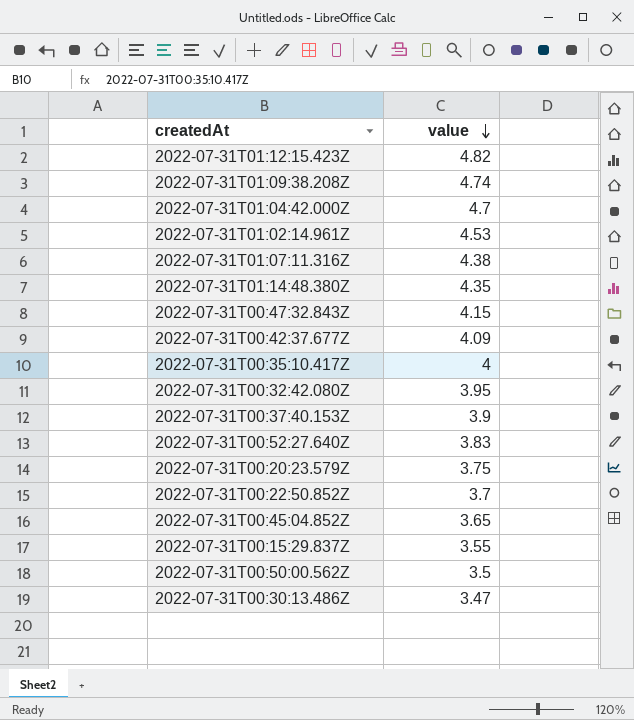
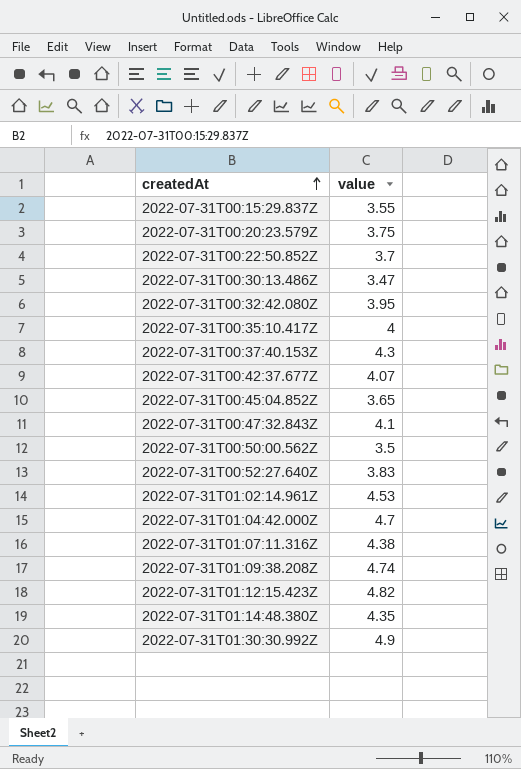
row order: value descending -> createdAt ascending
2022-07-31T00:37:40.153Z | value: 3.9 -> 4.3
2022-07-31T00:42:37.677Z | value: 4.09 -> 4.07
2022-07-31T00:47:32.843Z | value: 4.15 -> 4.1
row 2022-07-31T01:30:30.992Z: none -> 4.9

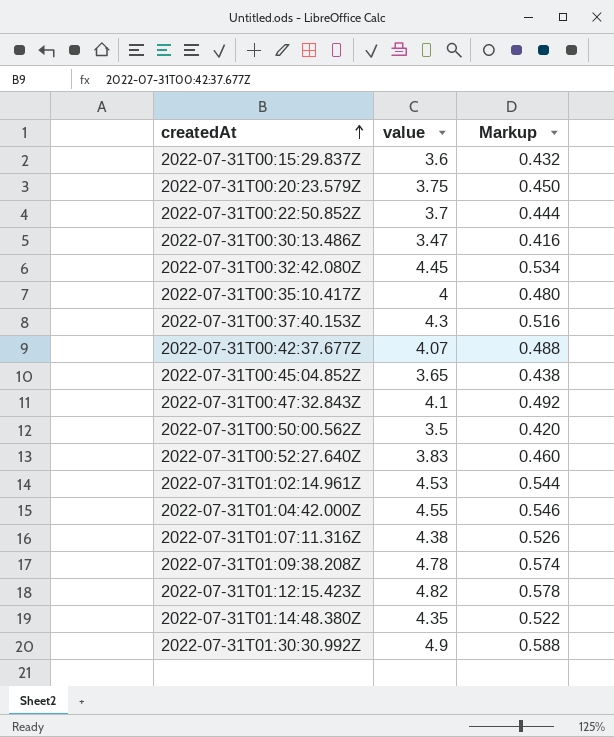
column Markup | formula: none -> [value] * 0.12
2022-07-31T00:15:29.837Z | value: 3.55 -> 3.6
2022-07-31T00:32:42.080Z | value: 3.95 -> 4.45
2022-07-31T01:04:42.000Z | value: 4.7 -> 4.55
2022-07-31T01:09:38.208Z | value: 4.74 -> 4.78

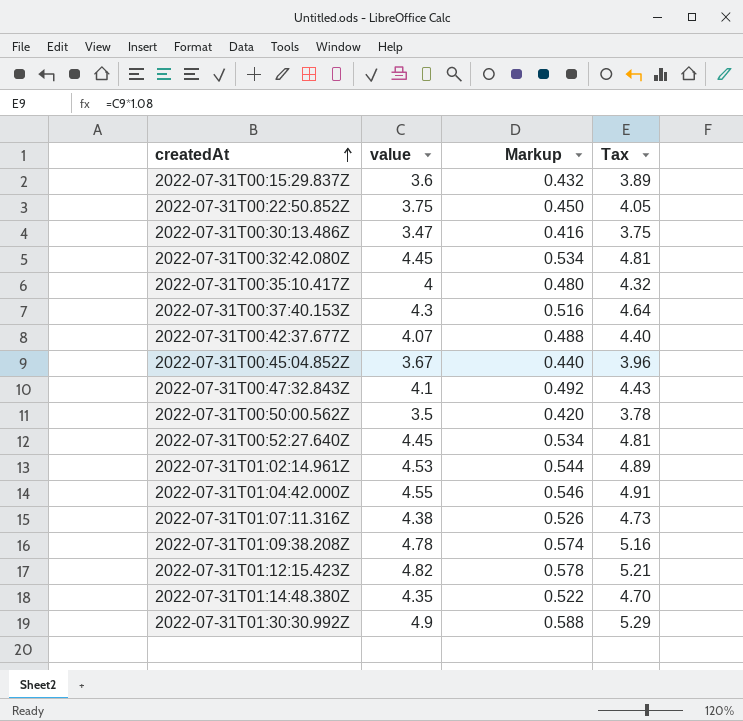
column Tax | formula: none -> [value] * 1.08
row 2022-07-31T00:20:23.579Z: 3.75 | 0.450 -> none
2022-07-31T00:22:50.852Z | value: 3.7 -> 3.75
2022-07-31T00:22:50.852Z | Markup: 0.444 -> 0.450
2022-07-31T00:45:04.852Z | value: 3.65 -> 3.67
2022-07-31T00:45:04.852Z | Markup: 0.438 -> 0.440
2022-07-31T00:52:27.640Z | value: 3.83 -> 4.45
2022-07-31T00:52:27.640Z | Markup: 0.460 -> 0.534

